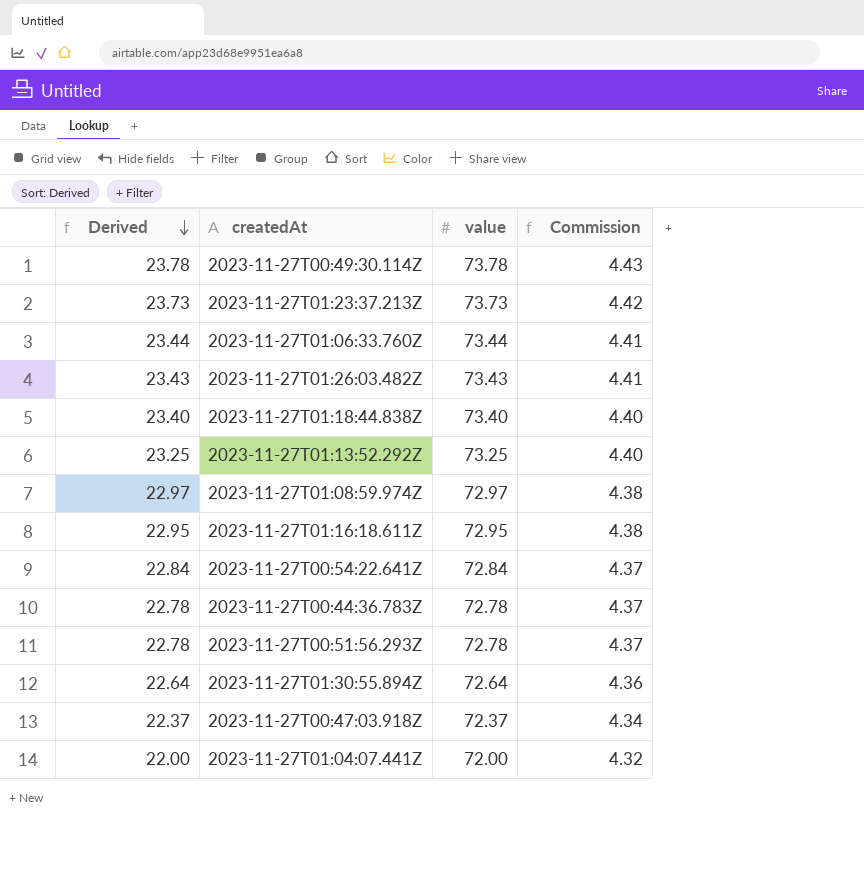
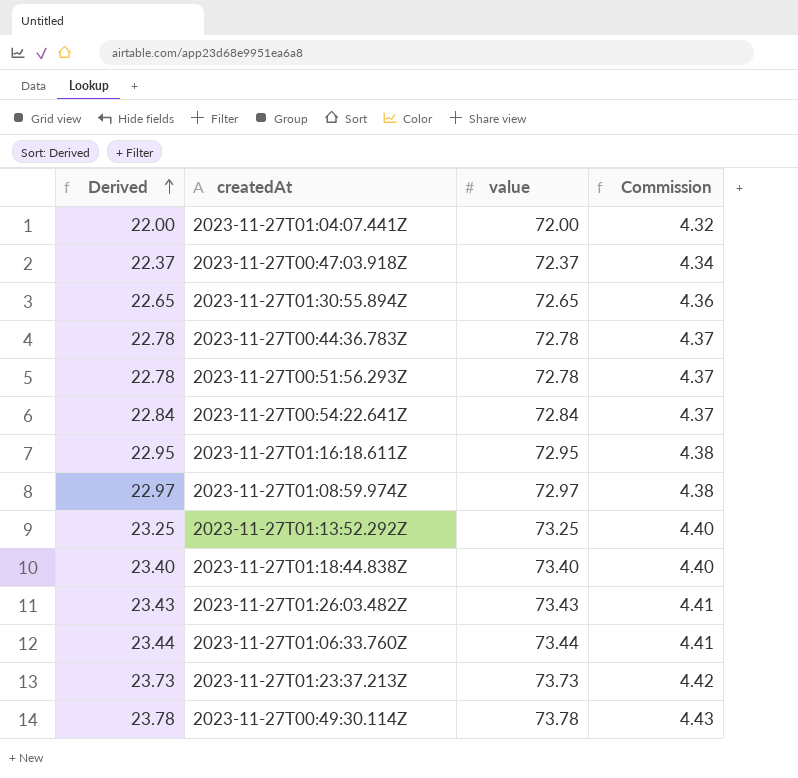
row order: Derived descending -> Derived ascending
2023-11-27T01:30:55.894Z | Derived: 22.64 -> 22.65
2023-11-27T01:30:55.894Z | value: 72.64 -> 72.65

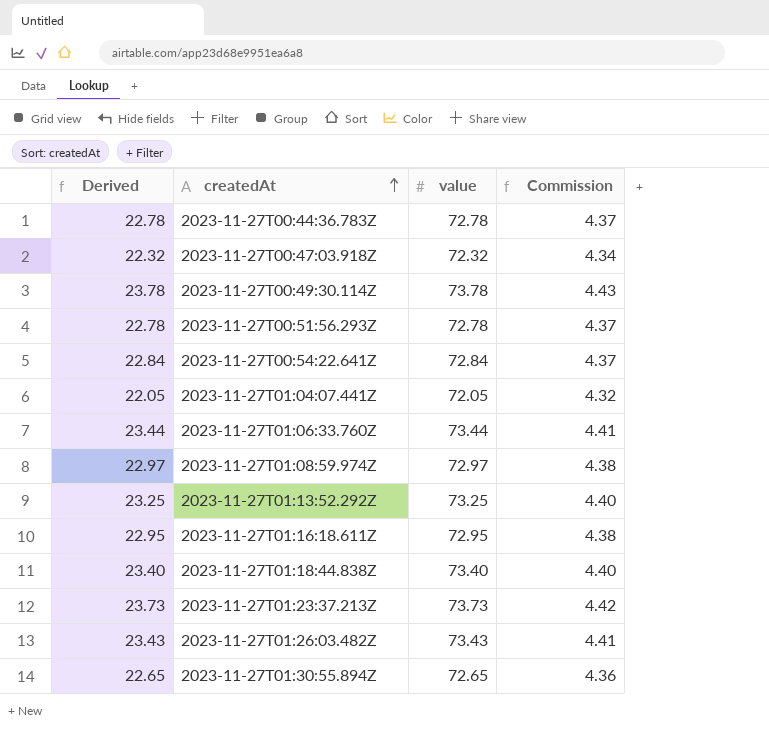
row order: Derived ascending -> createdAt ascending
2023-11-27T00:47:03.918Z | Derived: 22.37 -> 22.32
2023-11-27T00:47:03.918Z | value: 72.37 -> 72.32
2023-11-27T01:04:07.441Z | Derived: 22.00 -> 22.05
2023-11-27T01:04:07.441Z | value: 72.00 -> 72.05

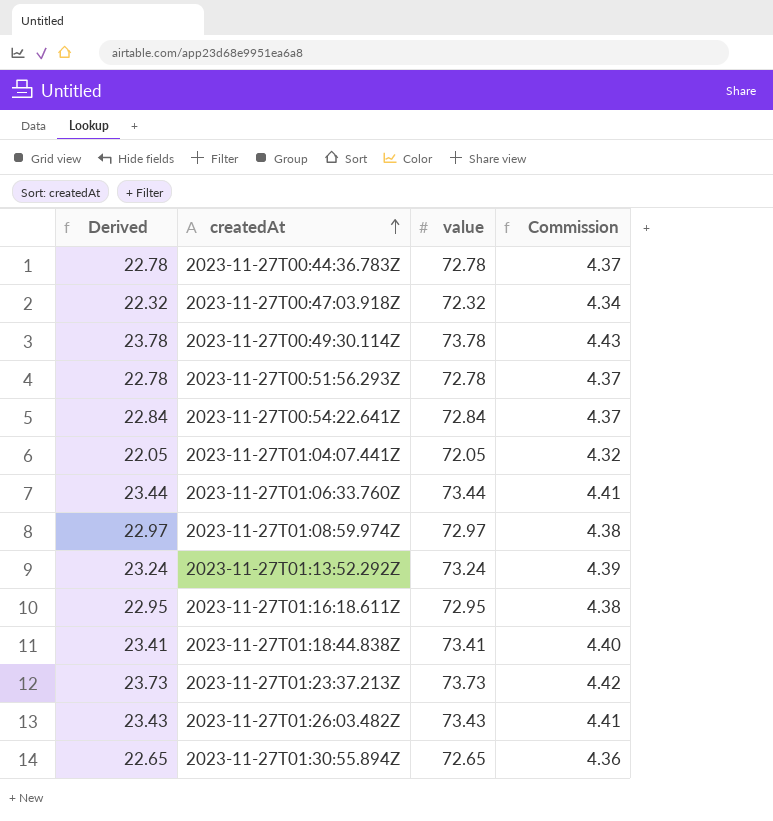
2023-11-27T01:13:52.292Z | Derived: 23.25 -> 23.24
2023-11-27T01:13:52.292Z | value: 73.25 -> 73.24
2023-11-27T01:13:52.292Z | Commission: 4.40 -> 4.39
2023-11-27T01:18:44.838Z | Derived: 23.40 -> 23.41
2023-11-27T01:18:44.838Z | value: 73.40 -> 73.41

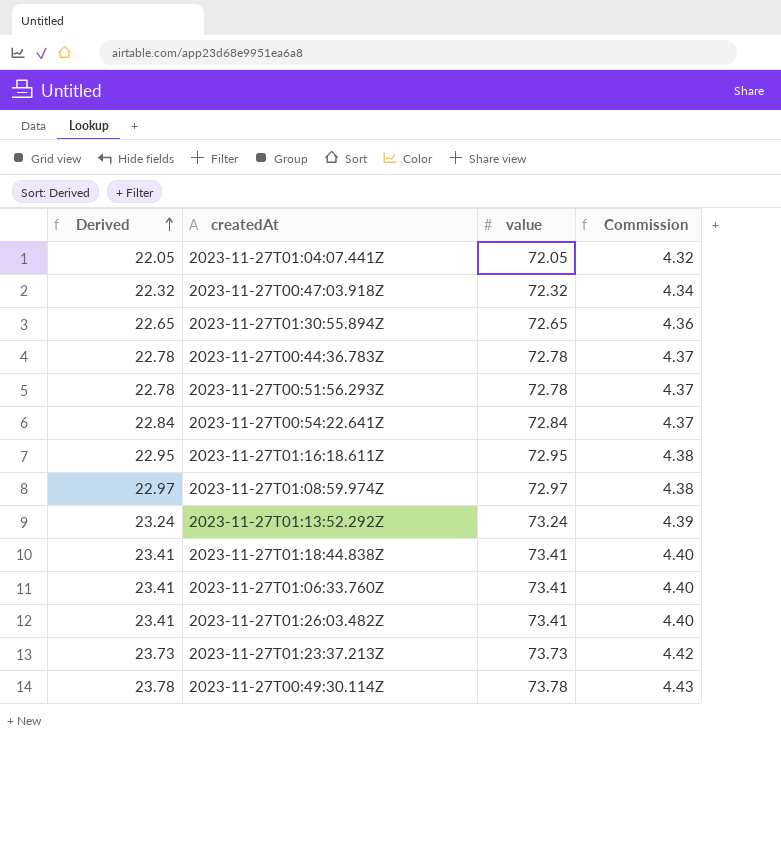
row order: createdAt ascending -> Derived ascending
2023-11-27T01:06:33.760Z | Derived: 23.44 -> 23.41
2023-11-27T01:06:33.760Z | value: 73.44 -> 73.41
2023-11-27T01:06:33.760Z | Commission: 4.41 -> 4.40
2023-11-27T01:26:03.482Z | Derived: 23.43 -> 23.41
2023-11-27T01:26:03.482Z | value: 73.43 -> 73.41
2023-11-27T01:26:03.482Z | Commission: 4.41 -> 4.40

